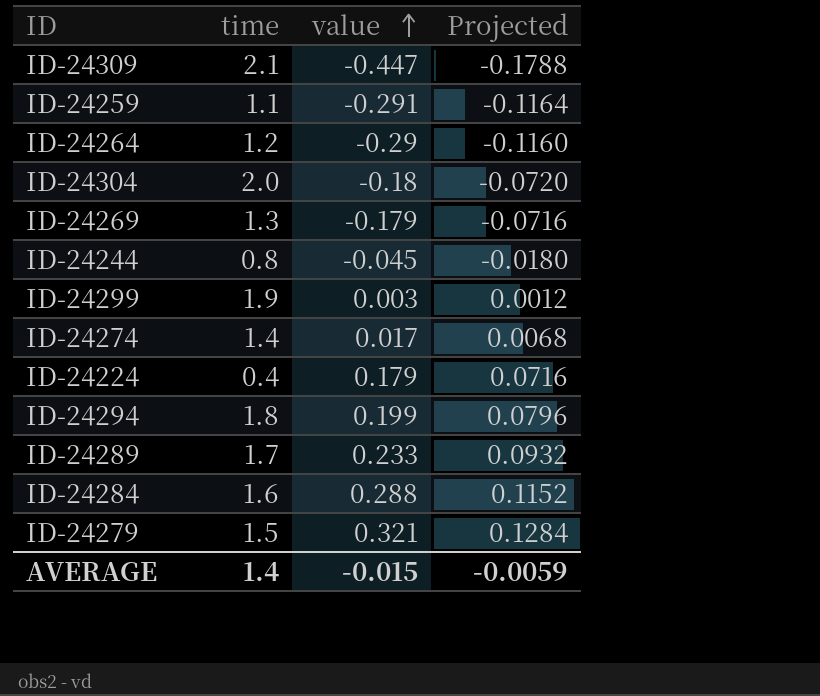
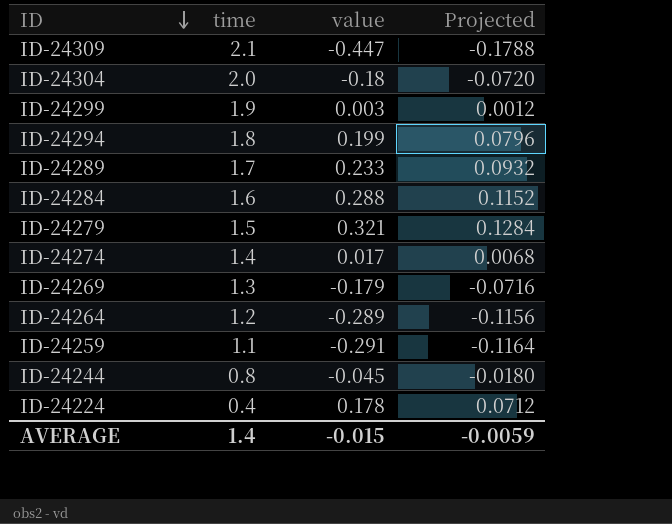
row order: value ascending -> ID descending
ID-24264 | value: -0.29 -> -0.289
ID-24264 | Projected: -0.1160 -> -0.1156
ID-24224 | value: 0.179 -> 0.178
ID-24224 | Projected: 0.0716 -> 0.0712

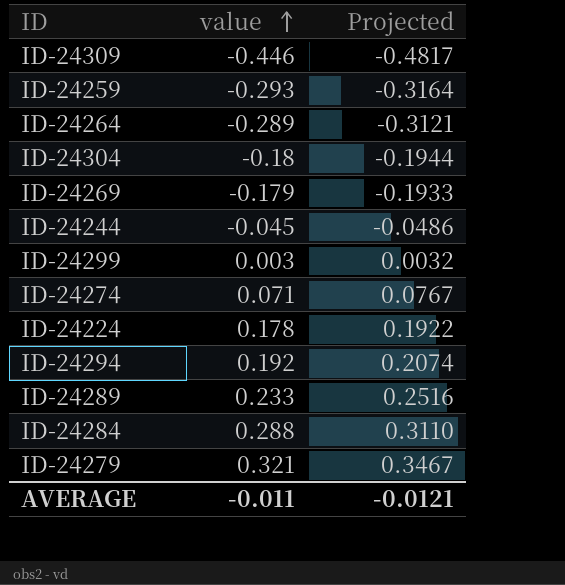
row order: ID descending -> value ascending
column time | position: 2 -> none
column Projected | formula: [value] * 0.4 -> [value] * 1.08
ID-24309 | value: -0.447 -> -0.446
ID-24259 | value: -0.291 -> -0.293
ID-24274 | value: 0.017 -> 0.071
ID-24294 | value: 0.199 -> 0.192
AVERAGE | value: -0.015 -> -0.011
AVERAGE | Projected: -0.0059 -> -0.0121

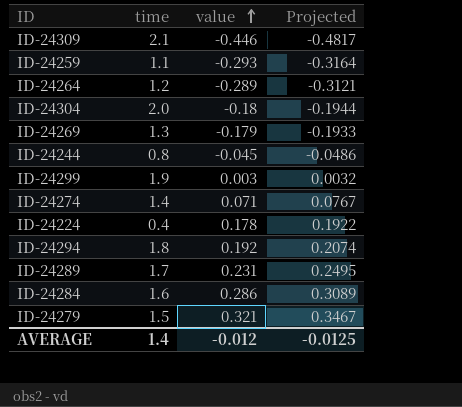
column time | position: none -> 2
ID-24289 | value: 0.233 -> 0.231
ID-24289 | Projected: 0.2516 -> 0.2495
ID-24284 | value: 0.288 -> 0.286
ID-24284 | Projected: 0.3110 -> 0.3089
AVERAGE | value: -0.011 -> -0.012
AVERAGE | Projected: -0.0121 -> -0.0125

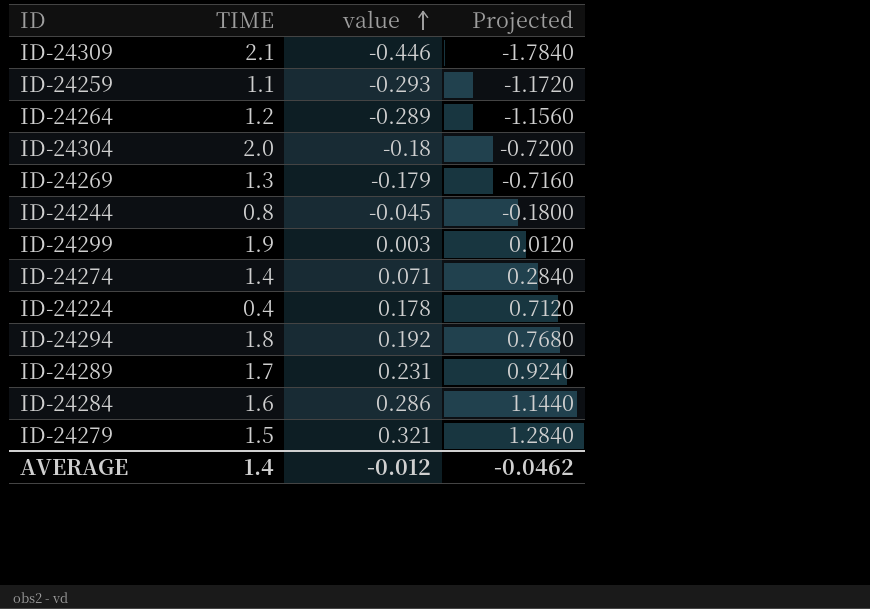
column name: time -> TIME
column Projected | formula: [value] * 1.08 -> [value] * 4
AVERAGE | Projected: -0.0125 -> -0.0462

